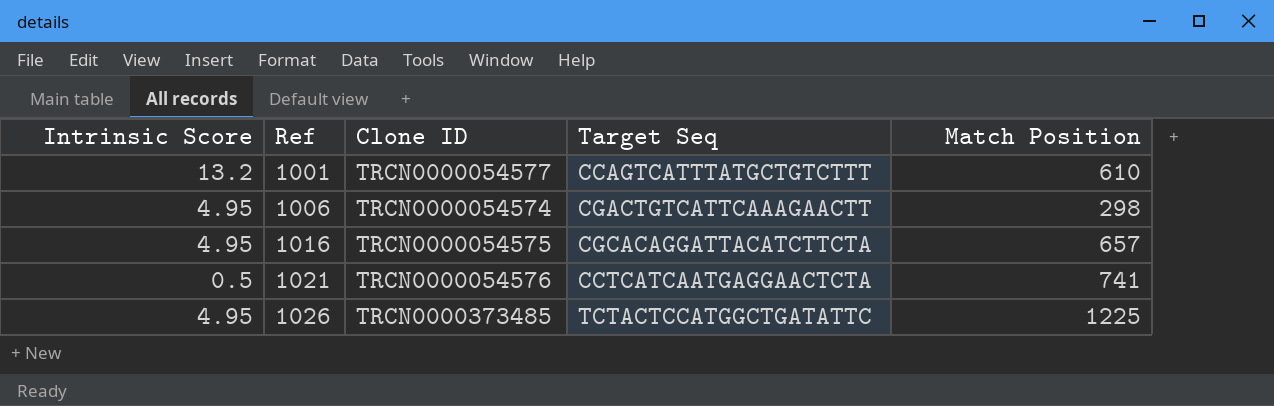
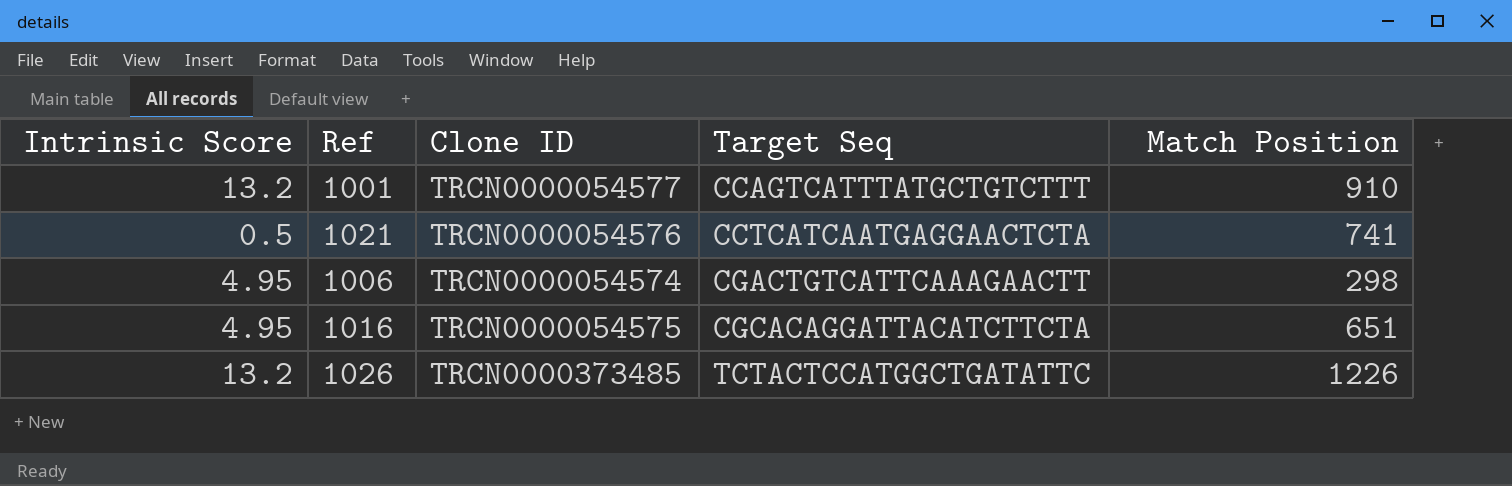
row order: Ref ascending -> Target Seq ascending
1001 | Match Position: 610 -> 910
1016 | Match Position: 657 -> 651
1026 | Intrinsic Score: 4.95 -> 13.2
1026 | Match Position: 1225 -> 1226

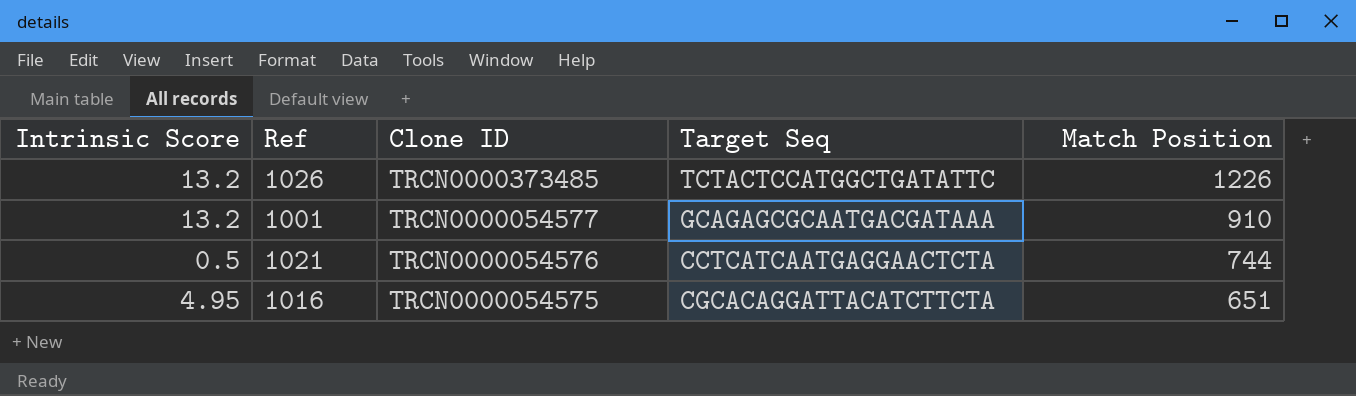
row order: Target Seq ascending -> Clone ID descending
row 1006: 4.95 | TRCN0000054574 | CGACTGTCATTCAAAGAACTT | 298 -> none
1001 | Target Seq: CCAGTCATTTATGCTGTCTTT -> GCAGAGCGCAATGACGATAAA
1021 | Match Position: 741 -> 744

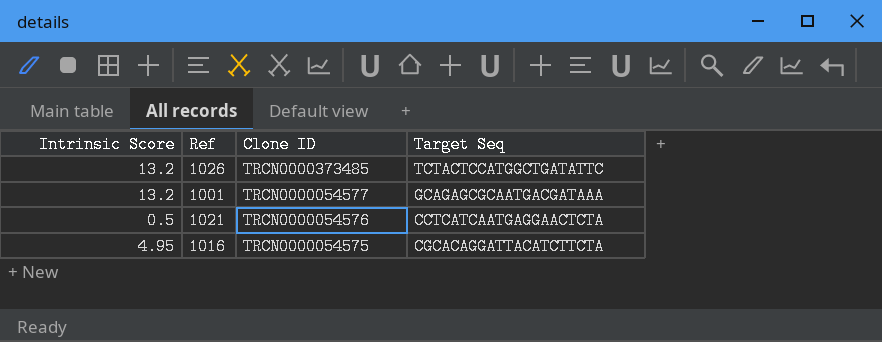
column Match Position | position: 5 -> none

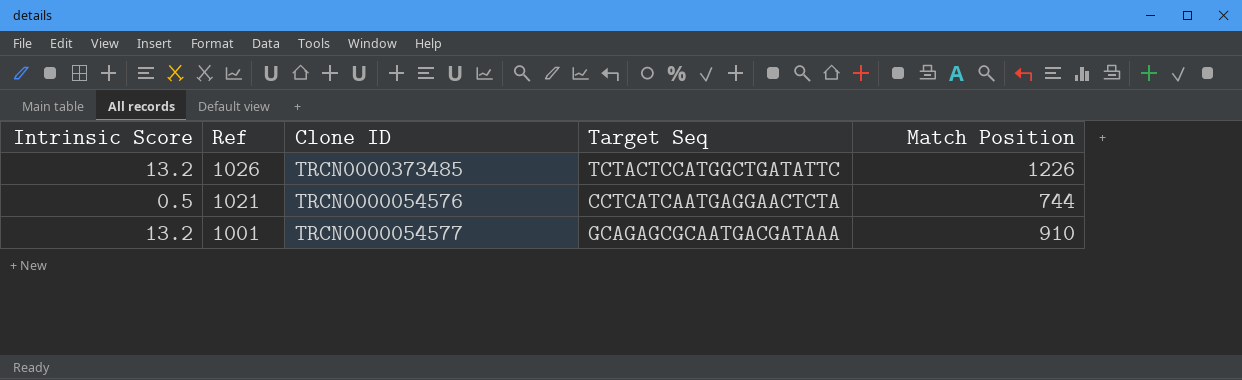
row order: Clone ID descending -> Ref descending
column Match Position | position: none -> 5
row 1016: 4.95 | TRCN0000054575 | CGCACAGGATTACATCTTCTA -> none

